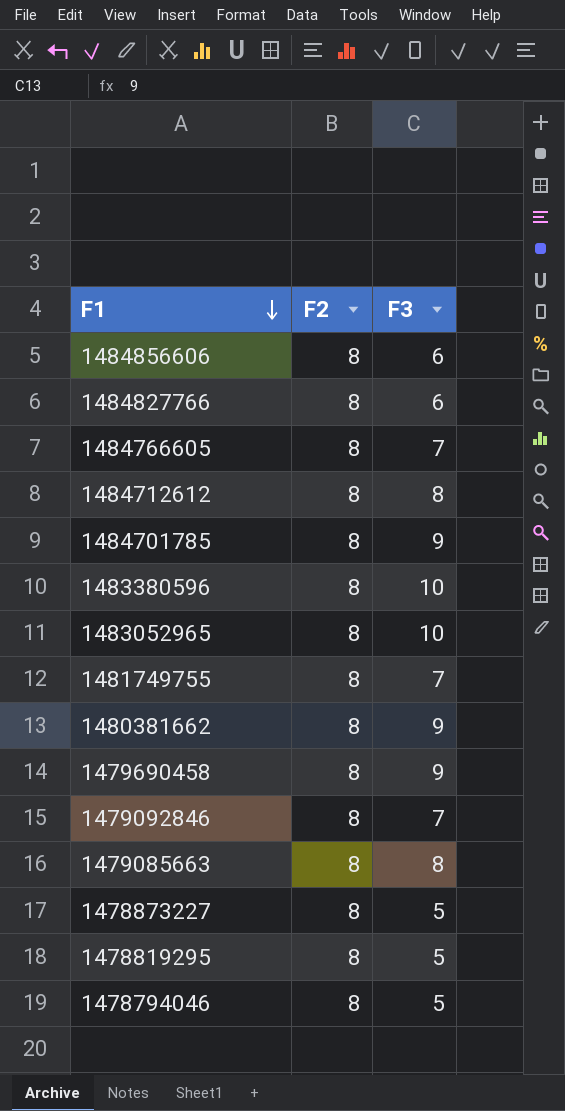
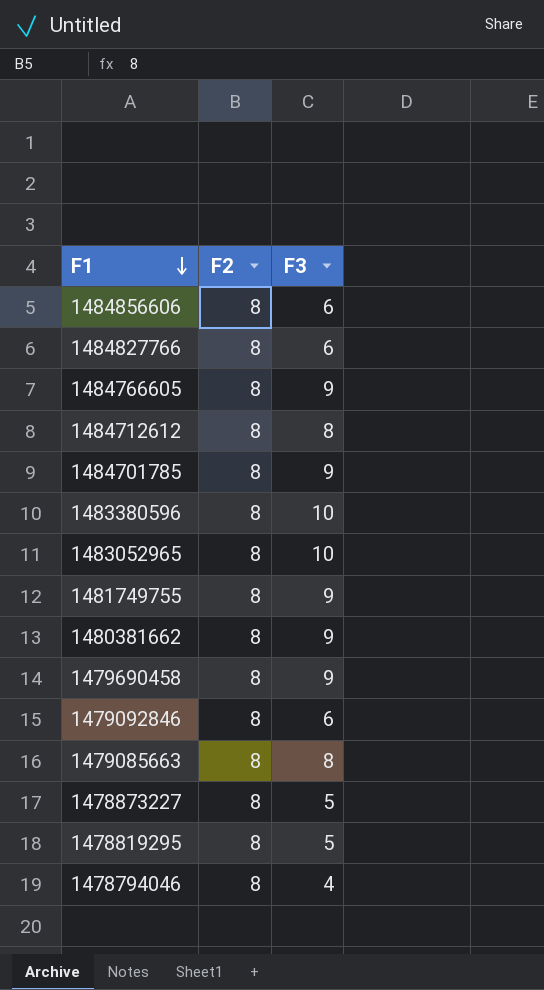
1484766605 | F3: 7 -> 9
1481749755 | F3: 7 -> 9
1479092846 | F3: 7 -> 6
1478794046 | F3: 5 -> 4

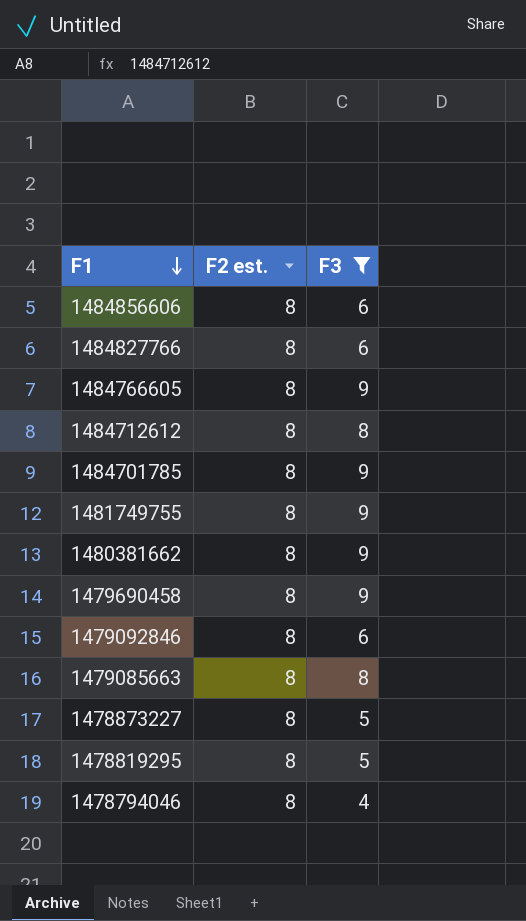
filter: none -> F3 != 10
column name: F2 -> F2 est.

